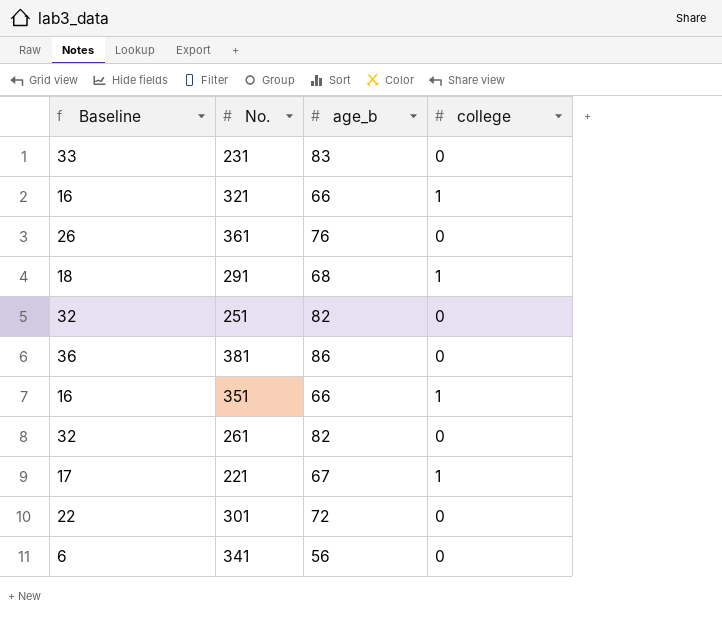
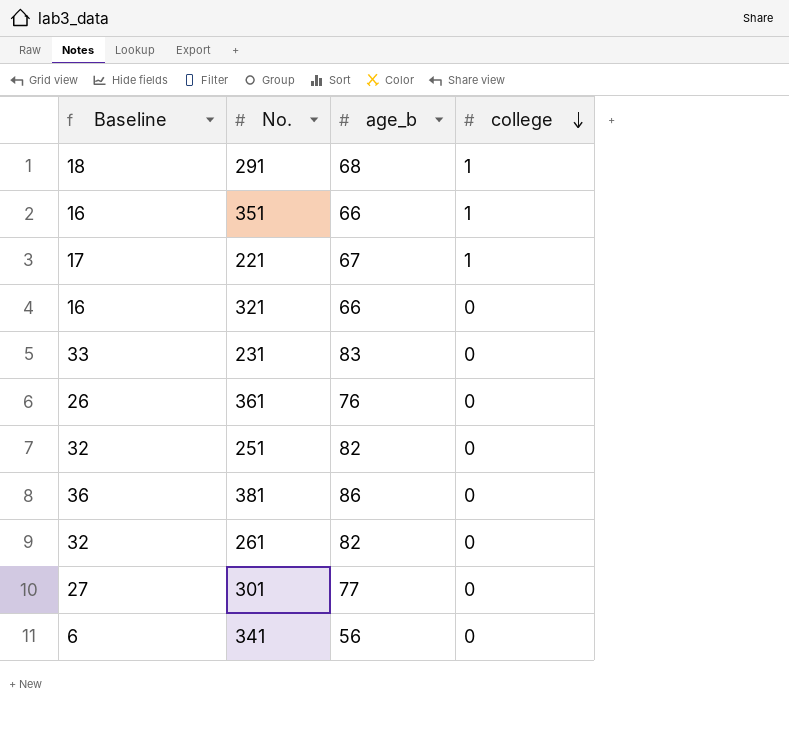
row order: none -> college descending
321 | college: 1 -> 0
301 | Baseline: 22 -> 27
301 | age_b: 72 -> 77

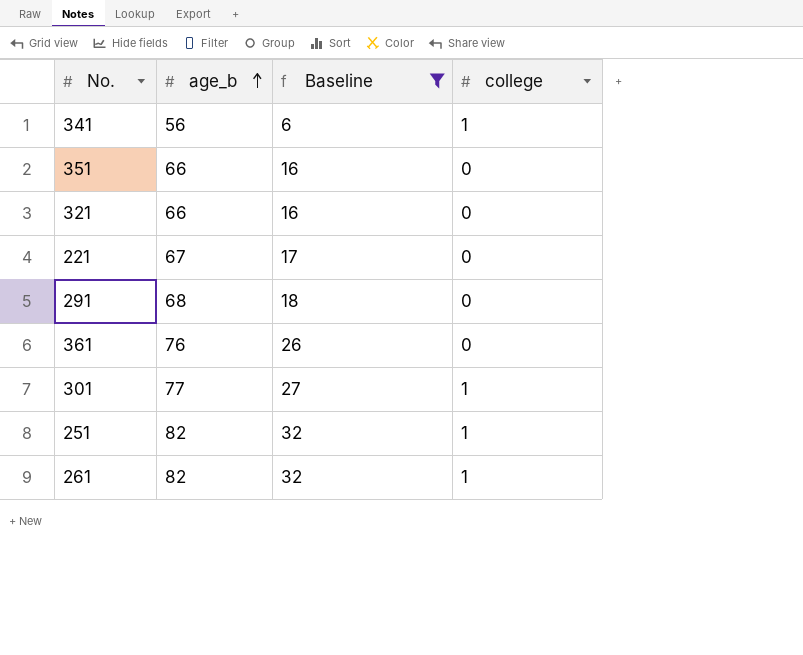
filter: none -> Baseline <= 32
row order: college descending -> age_b ascending
column Baseline | position: 1 -> 3
341 | college: 0 -> 1
351 | college: 1 -> 0
221 | college: 1 -> 0
291 | college: 1 -> 0
301 | college: 0 -> 1
251 | college: 0 -> 1
261 | college: 0 -> 1

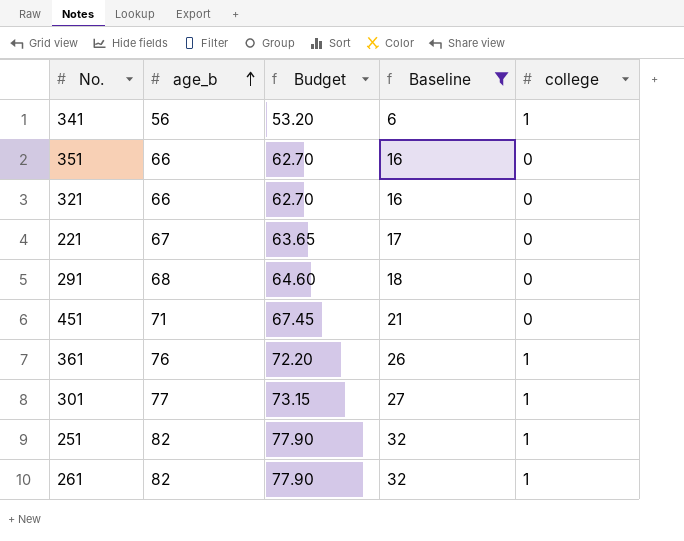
column Budget | formula: none -> [age_b] * 0.95
row 451: none -> 71 | 67.45 | 21 | 0
361 | college: 0 -> 1

